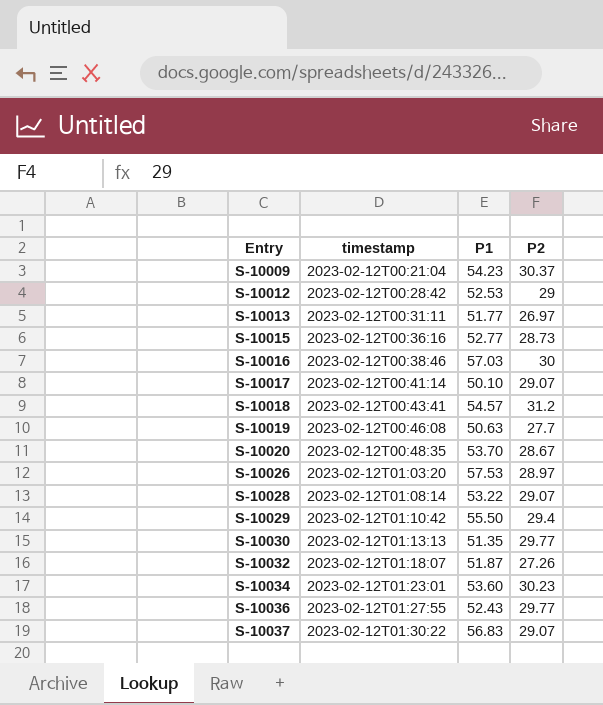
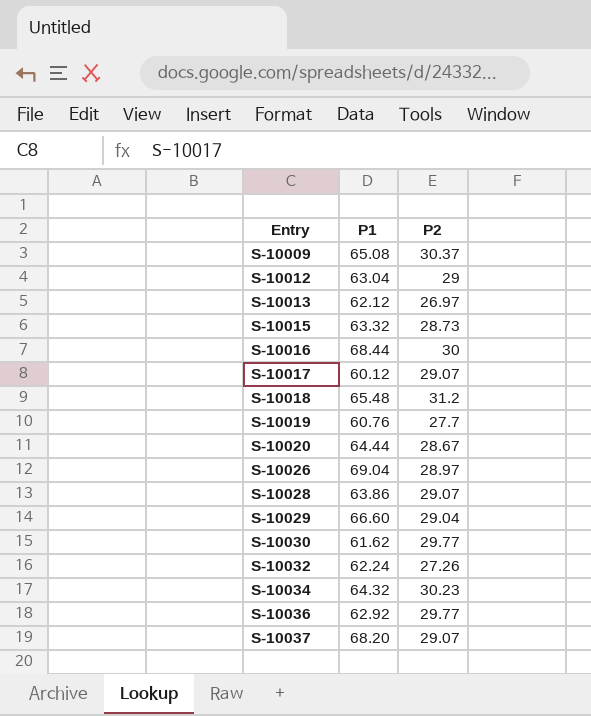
column timestamp | position: 2 -> none
S-10009 | P1: 54.23 -> 65.08
S-10012 | P1: 52.53 -> 63.04
S-10013 | P1: 51.77 -> 62.12
S-10015 | P1: 52.77 -> 63.32
S-10016 | P1: 57.03 -> 68.44
S-10017 | P1: 50.10 -> 60.12
S-10018 | P1: 54.57 -> 65.48
S-10019 | P1: 50.63 -> 60.76
S-10020 | P1: 53.70 -> 64.44
S-10026 | P1: 57.53 -> 69.04
S-10028 | P1: 53.22 -> 63.86
S-10029 | P1: 55.50 -> 66.60
S-10029 | P2: 29.4 -> 29.04
S-10030 | P1: 51.35 -> 61.62
S-10032 | P1: 51.87 -> 62.24
S-10034 | P1: 53.60 -> 64.32
S-10036 | P1: 52.43 -> 62.92
S-10037 | P1: 56.83 -> 68.20

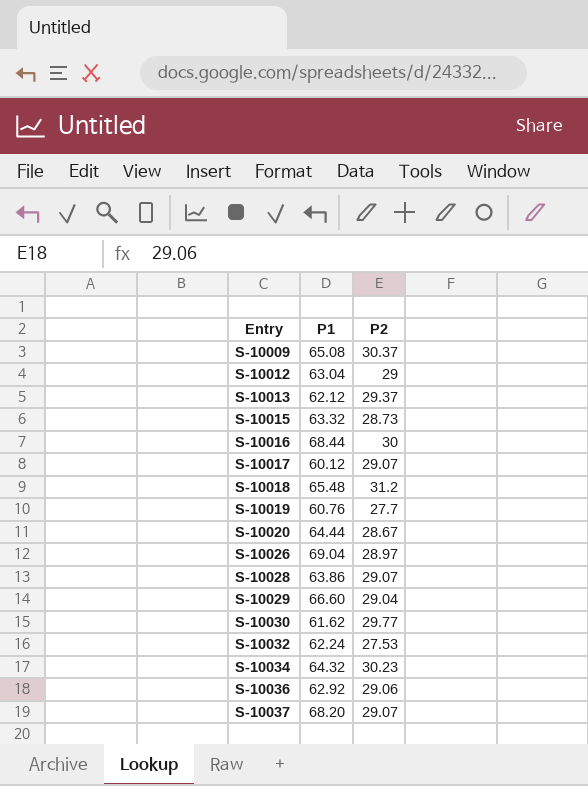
S-10013 | P2: 26.97 -> 29.37
S-10032 | P2: 27.26 -> 27.53
S-10036 | P2: 29.77 -> 29.06

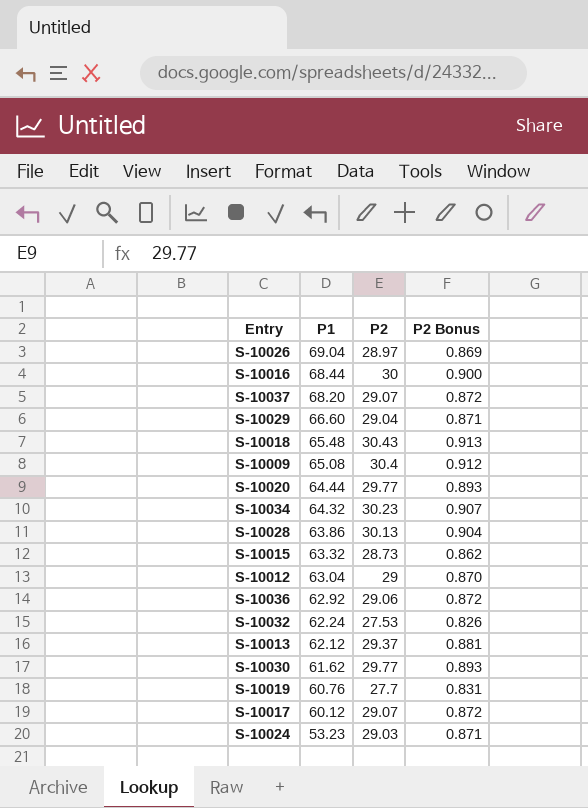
row order: Entry ascending -> P1 descending
column P2 Bonus | formula: none -> [P2] * 0.03
S-10018 | P2: 31.2 -> 30.43
S-10009 | P2: 30.37 -> 30.4
S-10020 | P2: 28.67 -> 29.77
S-10028 | P2: 29.07 -> 30.13
row S-10024: none -> 53.23 | 29.03 | 0.871

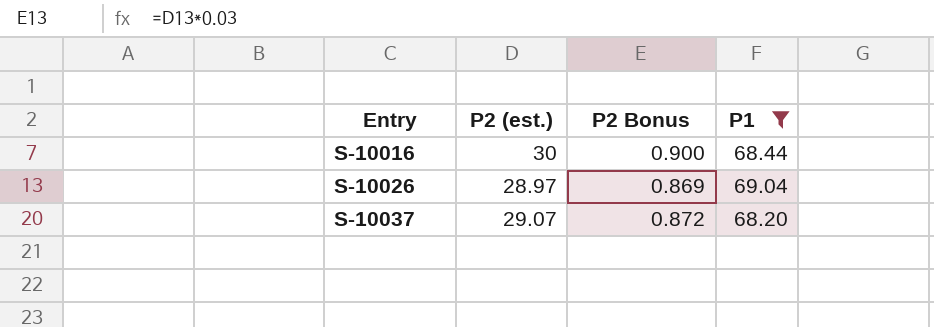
filter: none -> P1 >= 68.20
row order: P1 descending -> Entry ascending
column name: P2 -> P2 (est.)
column P1 | position: 2 -> 4

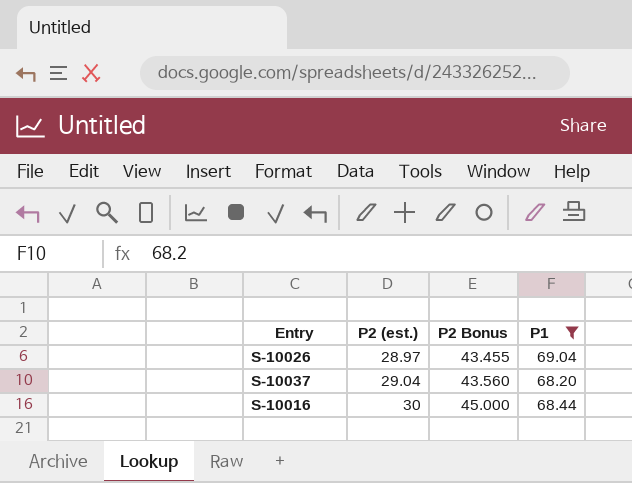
row order: Entry ascending -> P2 (est.) ascending
column P2 Bonus | formula: [P2 (est.)] * 0.03 -> [P2 (est.)] * 1.5
S-10037 | P2 (est.): 29.07 -> 29.04

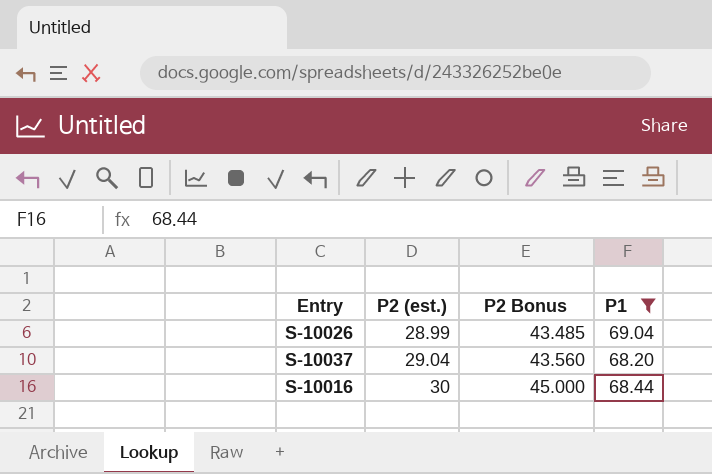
S-10026 | P2 (est.): 28.97 -> 28.99
S-10026 | P2 Bonus: 43.455 -> 43.485

